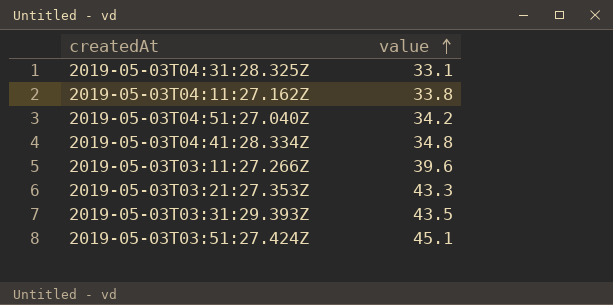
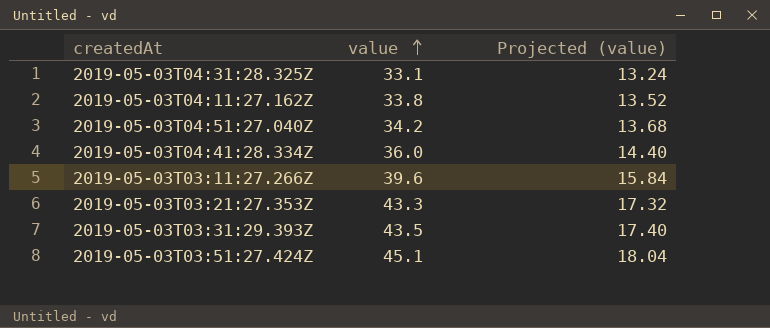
column Projected (value) | formula: none -> [value] * 0.4
2019-05-03T04:41:28.334Z | value: 34.8 -> 36.0

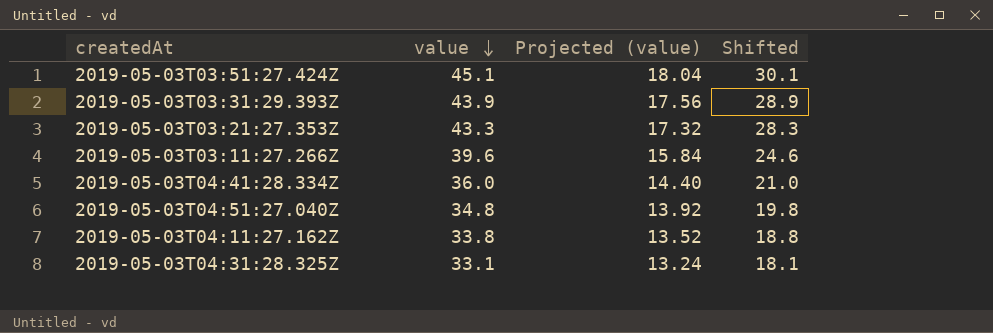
row order: value ascending -> value descending
column Shifted | formula: none -> [value] - 15
2019-05-03T03:31:29.393Z | value: 43.5 -> 43.9
2019-05-03T03:31:29.393Z | Projected (value): 17.40 -> 17.56
2019-05-03T04:51:27.040Z | value: 34.2 -> 34.8
2019-05-03T04:51:27.040Z | Projected (value): 13.68 -> 13.92

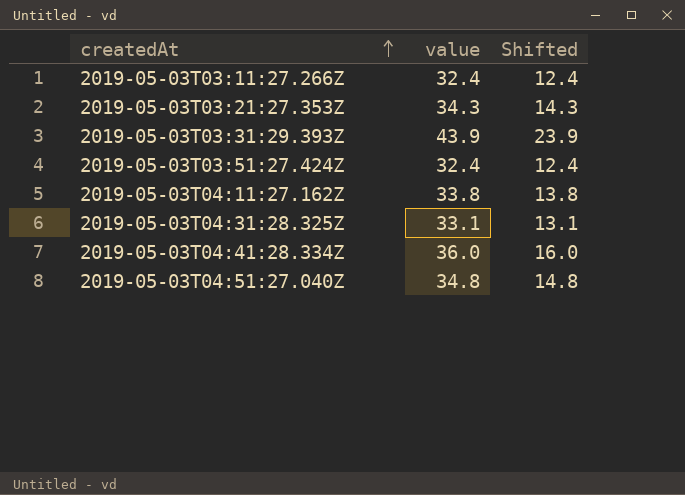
row order: value descending -> createdAt ascending
column Projected (value) | formula: [value] * 0.4 -> none
column Shifted | formula: [value] - 15 -> [value] - 20
2019-05-03T03:11:27.266Z | value: 39.6 -> 32.4
2019-05-03T03:21:27.353Z | value: 43.3 -> 34.3
2019-05-03T03:51:27.424Z | value: 45.1 -> 32.4

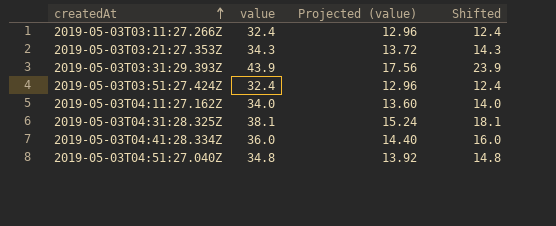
column Projected (value) | formula: none -> [value] * 0.4
2019-05-03T04:11:27.162Z | value: 33.8 -> 34.0
2019-05-03T04:11:27.162Z | Shifted: 13.8 -> 14.0
2019-05-03T04:31:28.325Z | value: 33.1 -> 38.1
2019-05-03T04:31:28.325Z | Shifted: 13.1 -> 18.1

